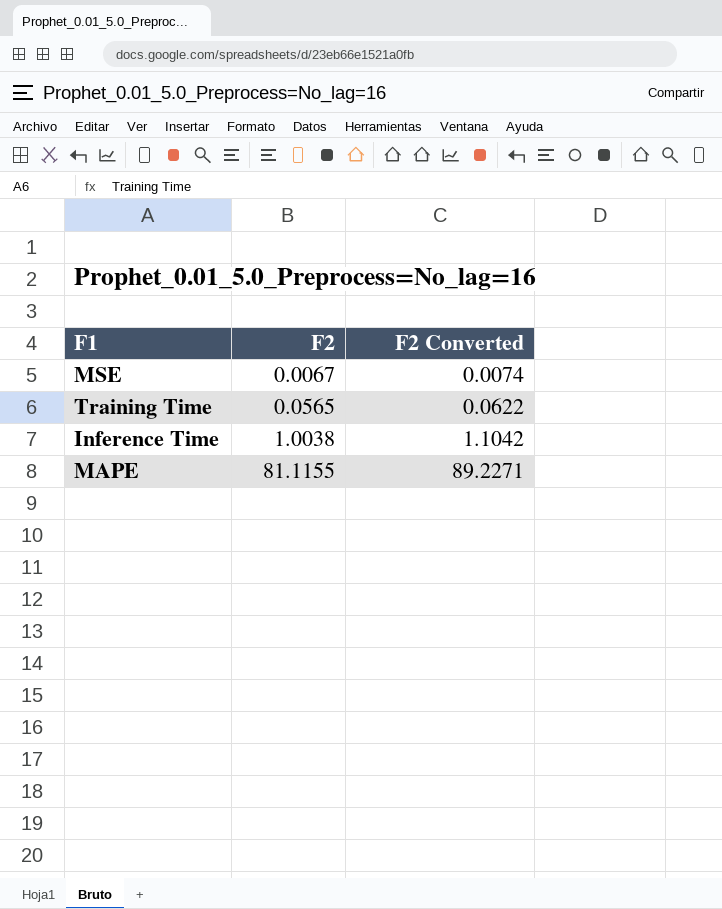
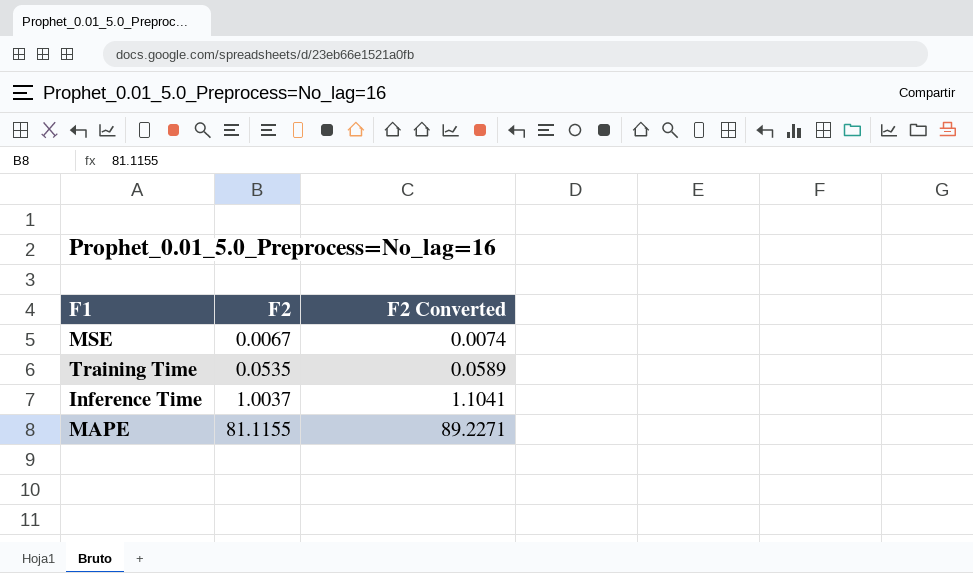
Training Time | F2: 0.0565 -> 0.0535
Training Time | F2 Converted: 0.0622 -> 0.0589
Inference Time | F2: 1.0038 -> 1.0037
Inference Time | F2 Converted: 1.1042 -> 1.1041

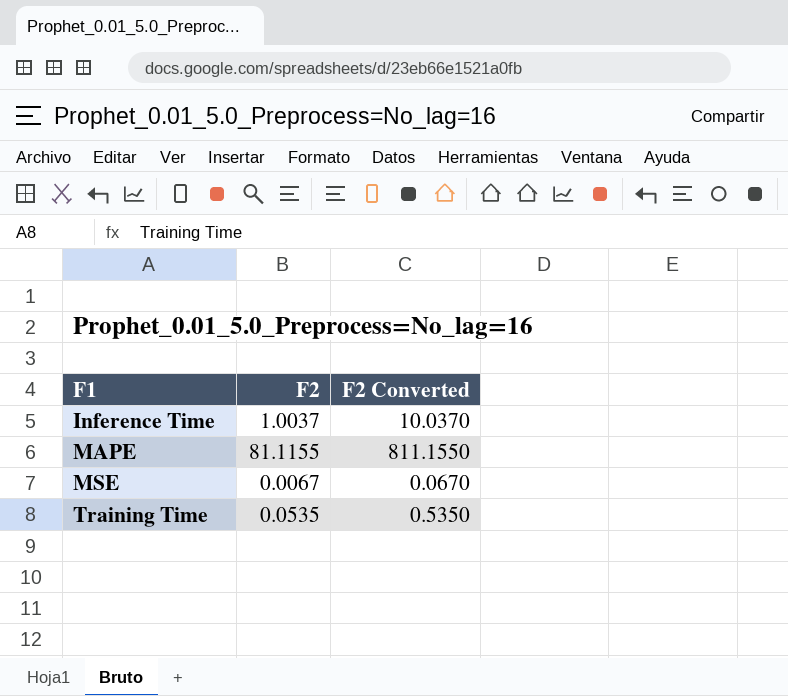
row order: F2 ascending -> F1 ascending
column F2 Converted | formula: [F2] * 1.1 -> [F2] * 10

